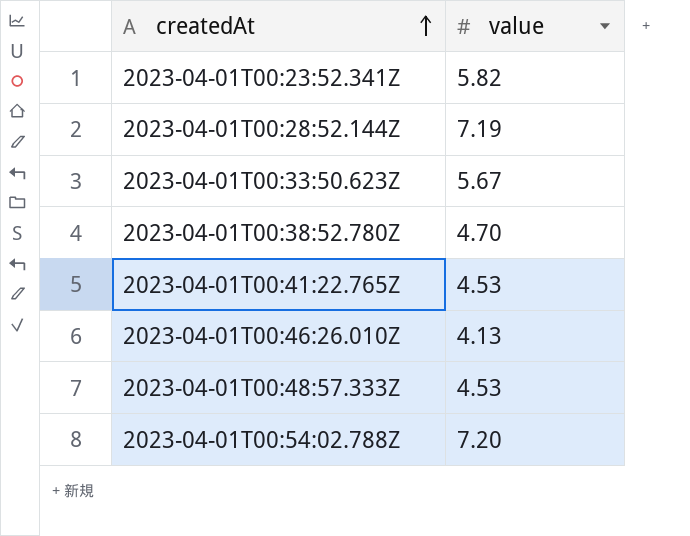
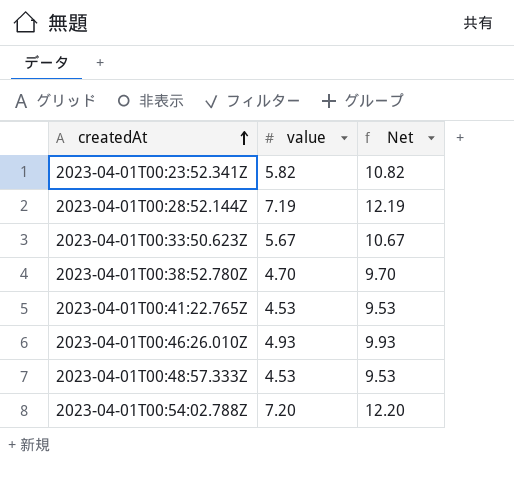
column Net | formula: none -> [value] + 5
2023-04-01T00:46:26.010Z | value: 4.13 -> 4.93

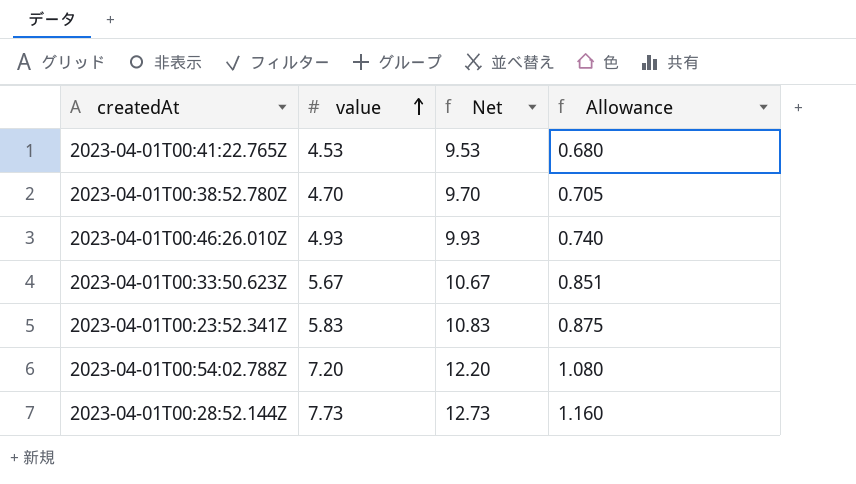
row order: createdAt ascending -> value ascending
column Allowance | formula: none -> [value] * 0.15
row 2023-04-01T00:48:57.333Z: 4.53 | 9.53 -> none
2023-04-01T00:23:52.341Z | value: 5.82 -> 5.83
2023-04-01T00:23:52.341Z | Net: 10.82 -> 10.83
2023-04-01T00:28:52.144Z | value: 7.19 -> 7.73
2023-04-01T00:28:52.144Z | Net: 12.19 -> 12.73

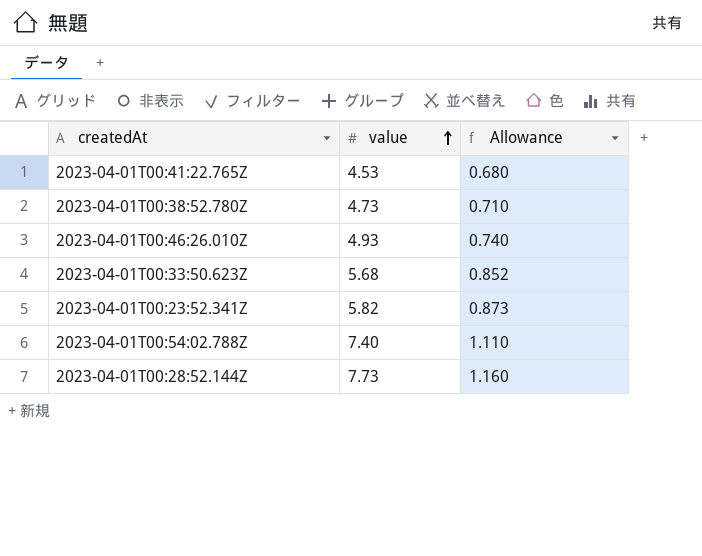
column Net | formula: [value] + 5 -> none
2023-04-01T00:38:52.780Z | value: 4.70 -> 4.73
2023-04-01T00:38:52.780Z | Allowance: 0.705 -> 0.710
2023-04-01T00:33:50.623Z | value: 5.67 -> 5.68
2023-04-01T00:33:50.623Z | Allowance: 0.851 -> 0.852
2023-04-01T00:23:52.341Z | value: 5.83 -> 5.82
2023-04-01T00:23:52.341Z | Allowance: 0.875 -> 0.873
2023-04-01T00:54:02.788Z | value: 7.20 -> 7.40
2023-04-01T00:54:02.788Z | Allowance: 1.080 -> 1.110

